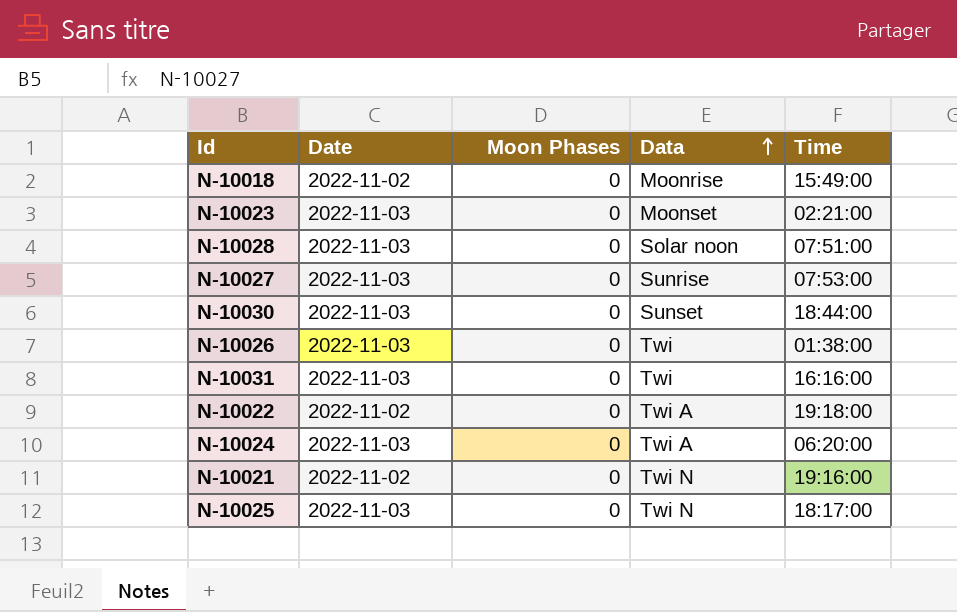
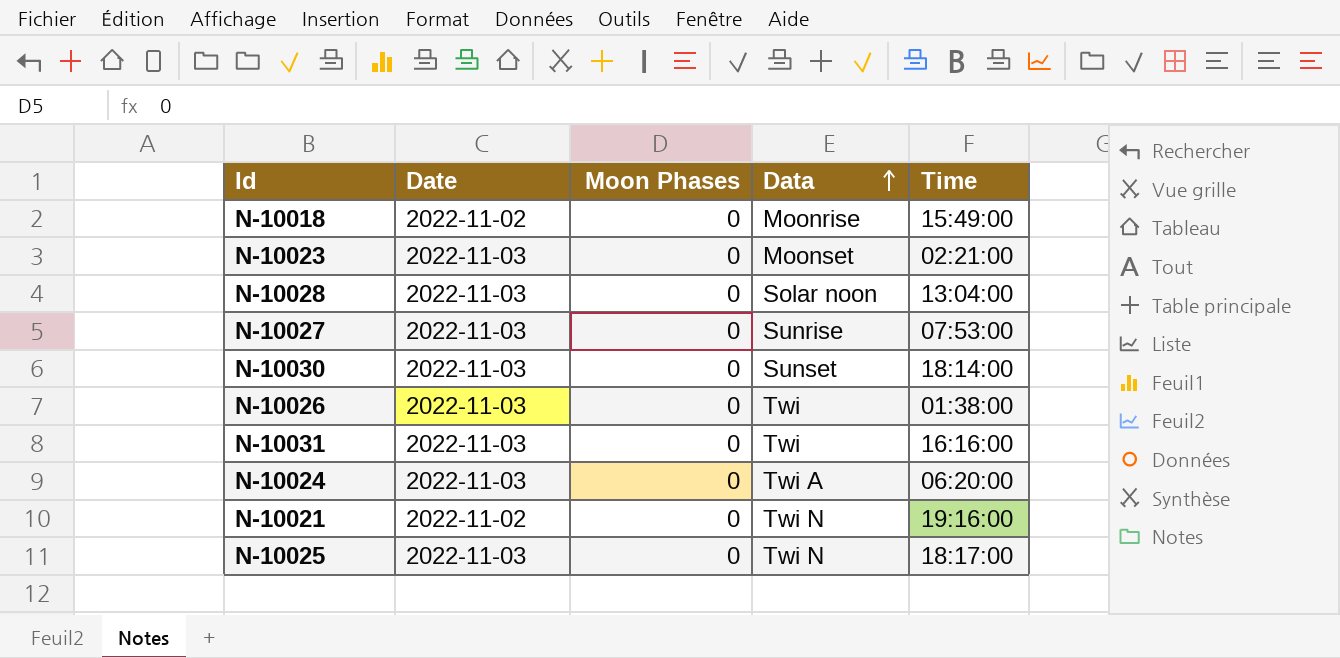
row N-10022: 2022-11-02 | 0 | Twi A | 19:18:00 -> none
N-10028 | Time: 07:51:00 -> 13:04:00
N-10030 | Time: 18:44:00 -> 18:14:00

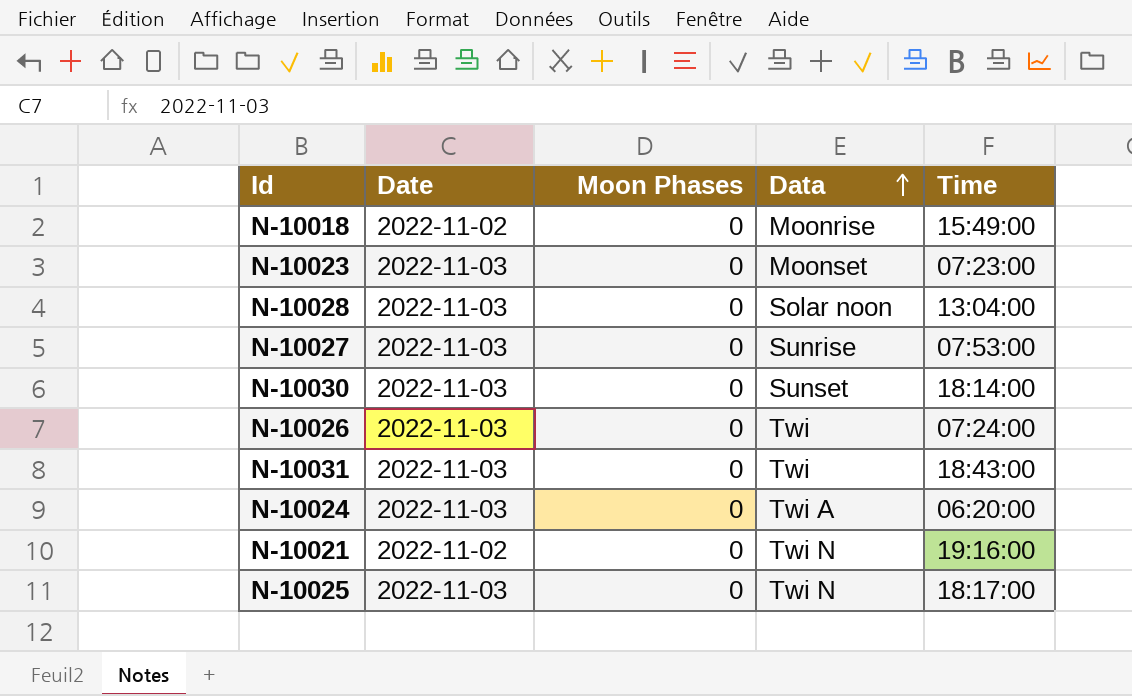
N-10023 | Time: 02:21:00 -> 07:23:00
N-10026 | Time: 01:38:00 -> 07:24:00
N-10031 | Time: 16:16:00 -> 18:43:00

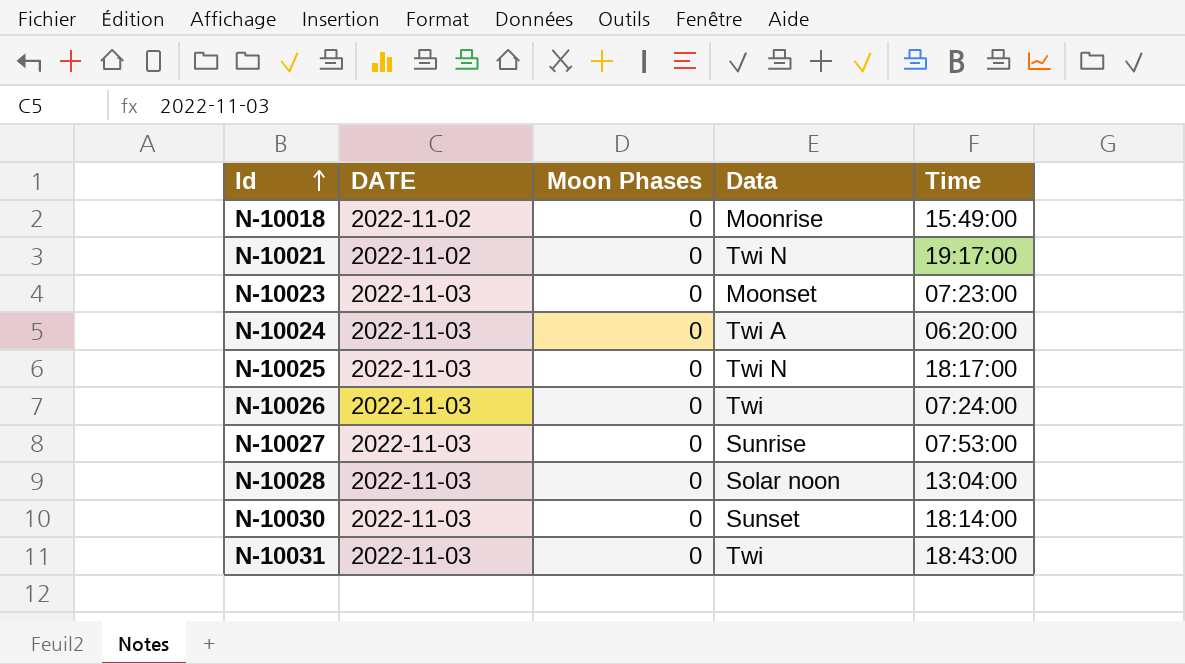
row order: Data ascending -> Id ascending
column name: Date -> DATE
N-10021 | Time: 19:16:00 -> 19:17:00

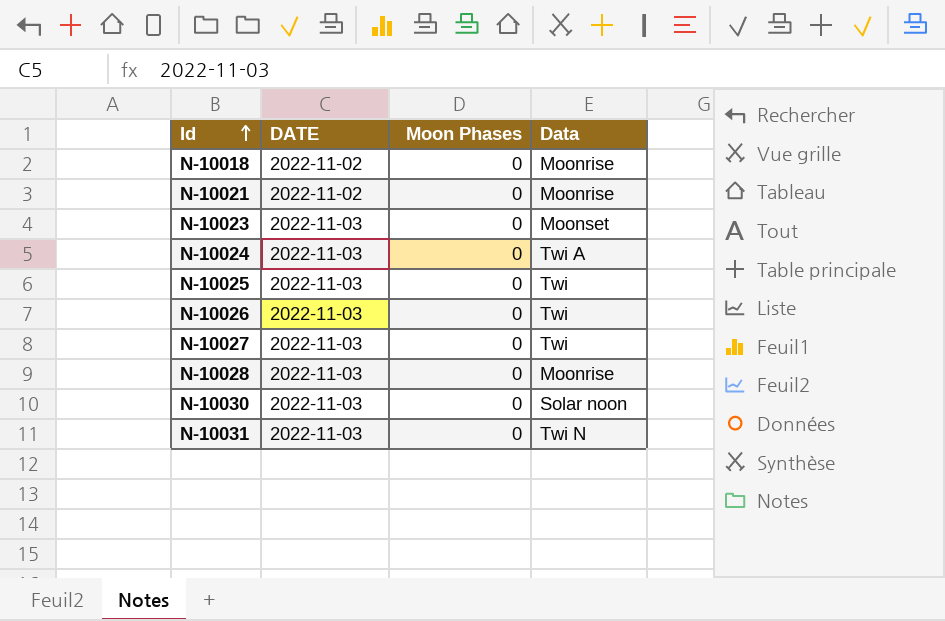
column Time | position: 5 -> none
N-10021 | Data: Twi N -> Moonrise
N-10025 | Data: Twi N -> Twi
N-10027 | Data: Sunrise -> Twi
N-10028 | Data: Solar noon -> Moonrise
N-10030 | Data: Sunset -> Solar noon
N-10031 | Data: Twi -> Twi N

